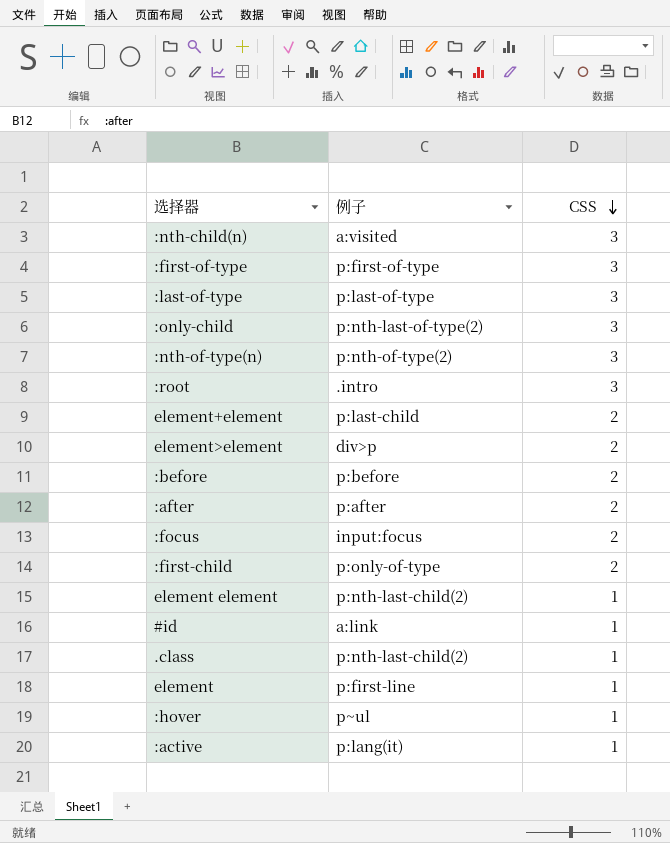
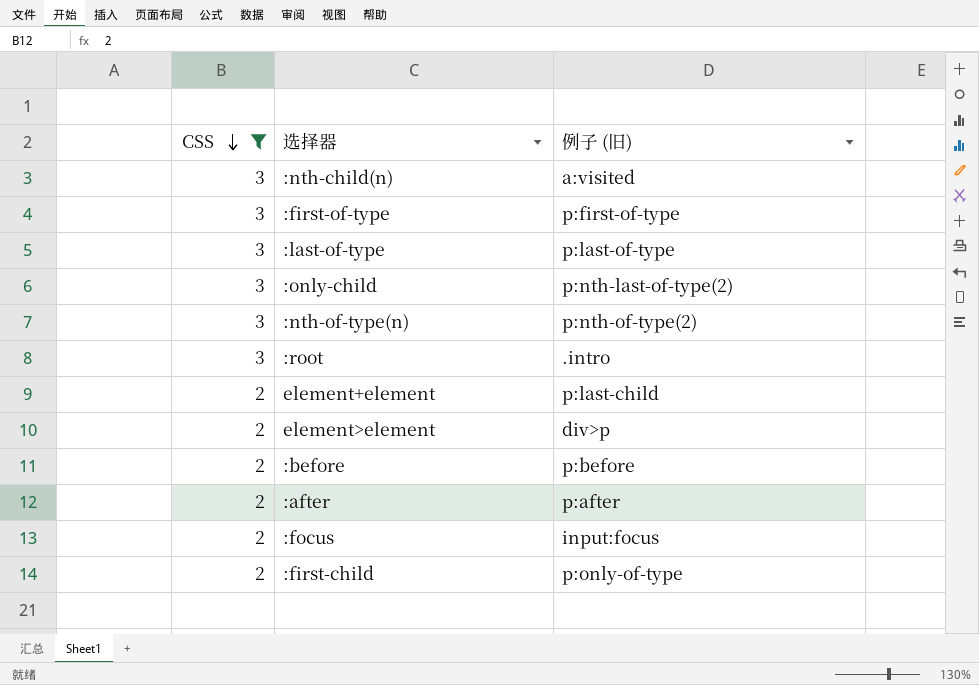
filter: none -> CSS != 1
column CSS | position: 3 -> 1
column name: 例子 -> 例子 (旧)

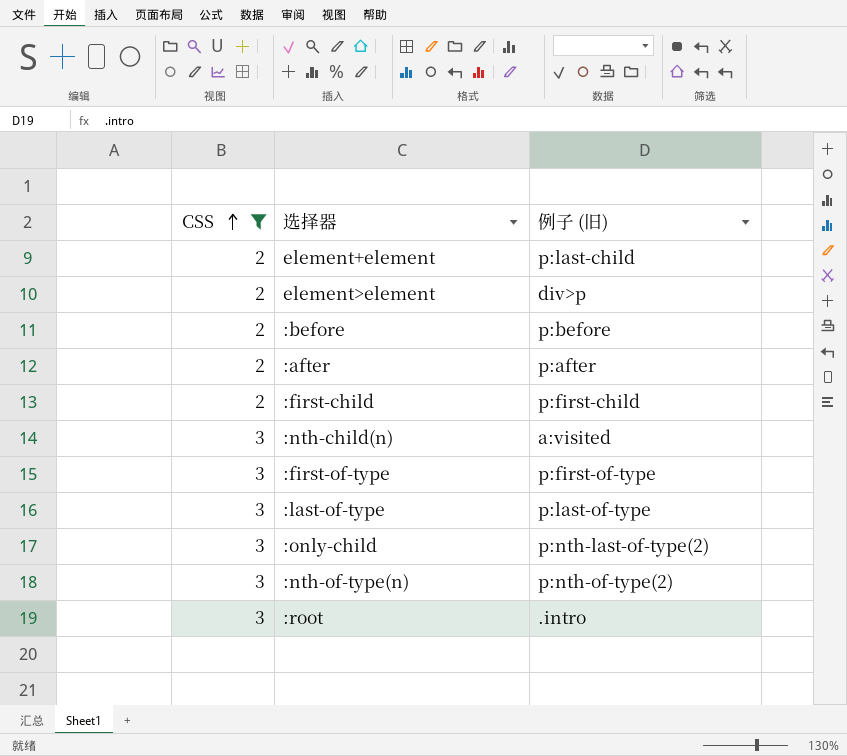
row order: CSS descending -> CSS ascending
row :focus: 2 | input:focus -> none
:first-child | 例子 (旧): p:only-of-type -> p:first-child

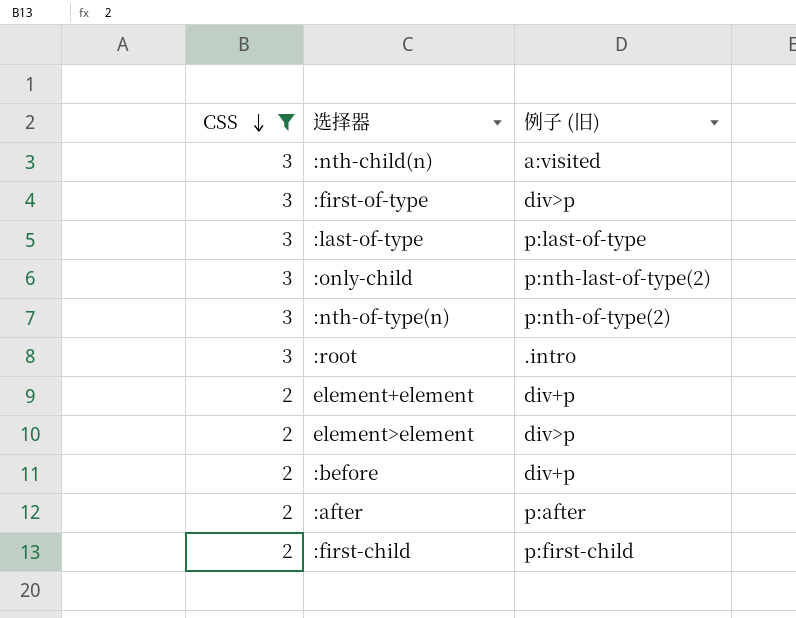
row order: CSS ascending -> CSS descending
:first-of-type | 例子 (旧): p:first-of-type -> div>p
element+element | 例子 (旧): p:last-child -> div+p
:before | 例子 (旧): p:before -> div+p

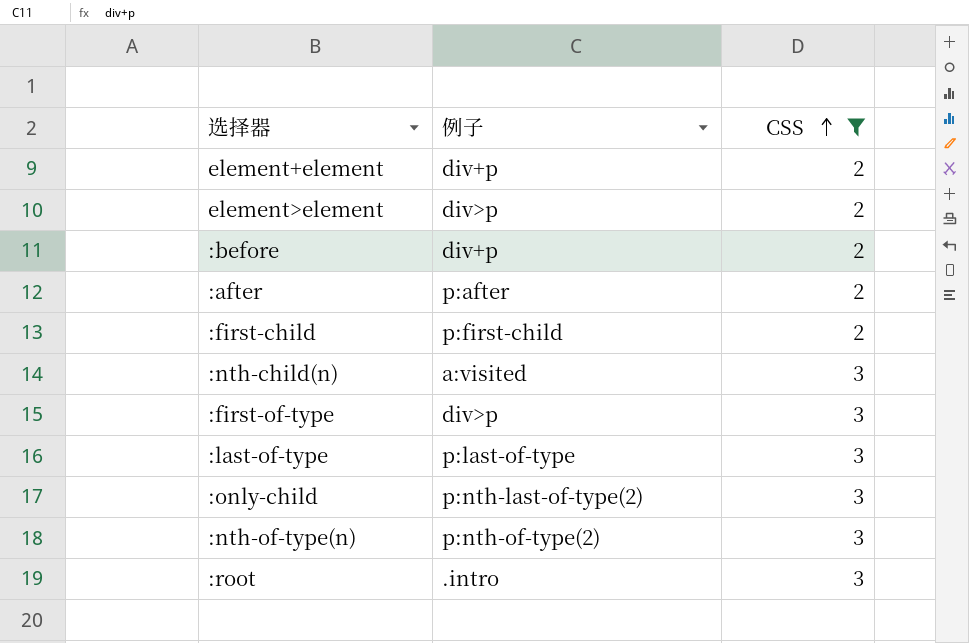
row order: CSS descending -> CSS ascending
column name: 例子 (旧) -> 例子
column CSS | position: 1 -> 3

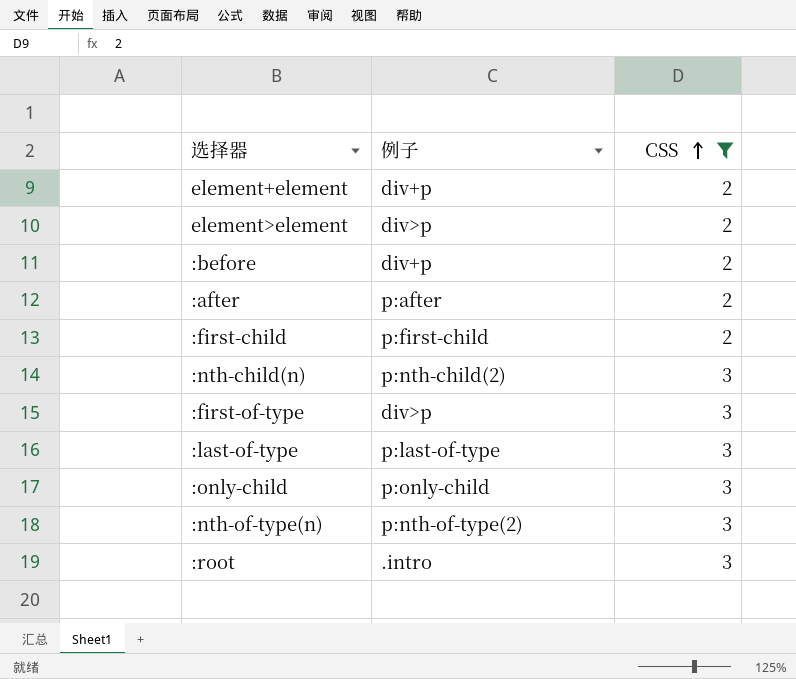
:nth-child(n) | 例子: a:visited -> p:nth-child(2)
:only-child | 例子: p:nth-last-of-type(2) -> p:only-child

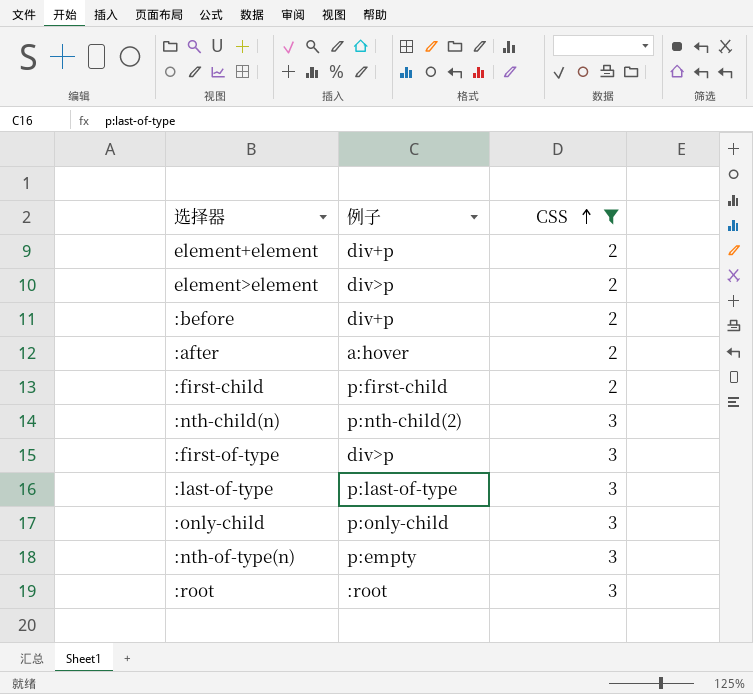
:after | 例子: p:after -> a:hover
:nth-of-type(n) | 例子: p:nth-of-type(2) -> p:empty
:root | 例子: .intro -> :root

